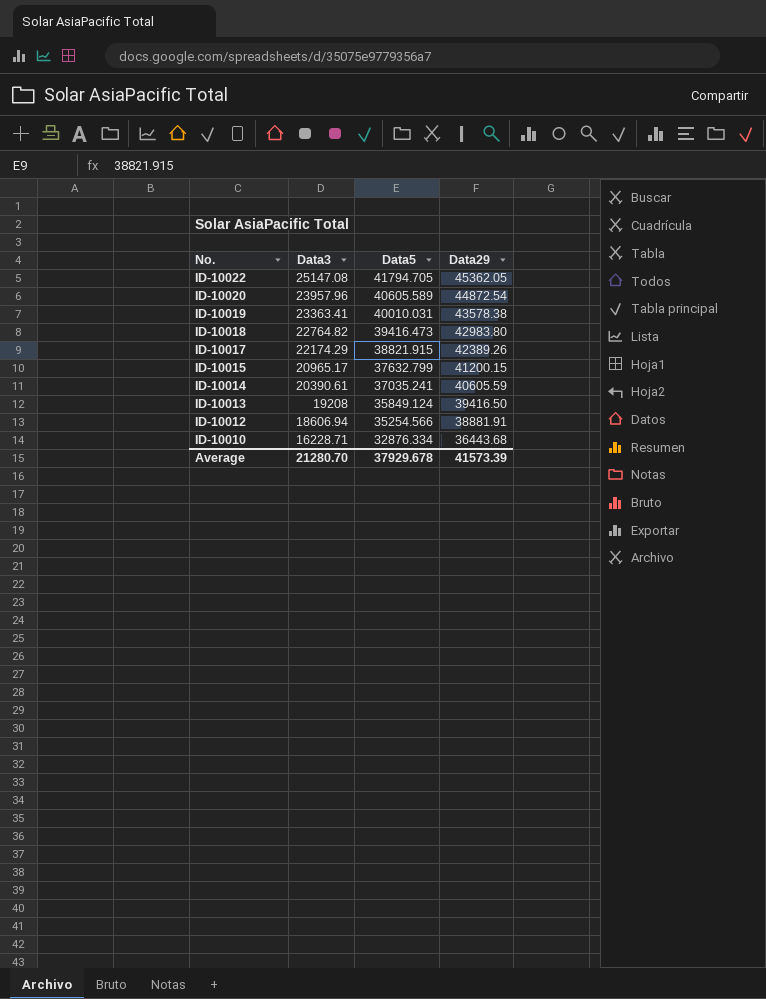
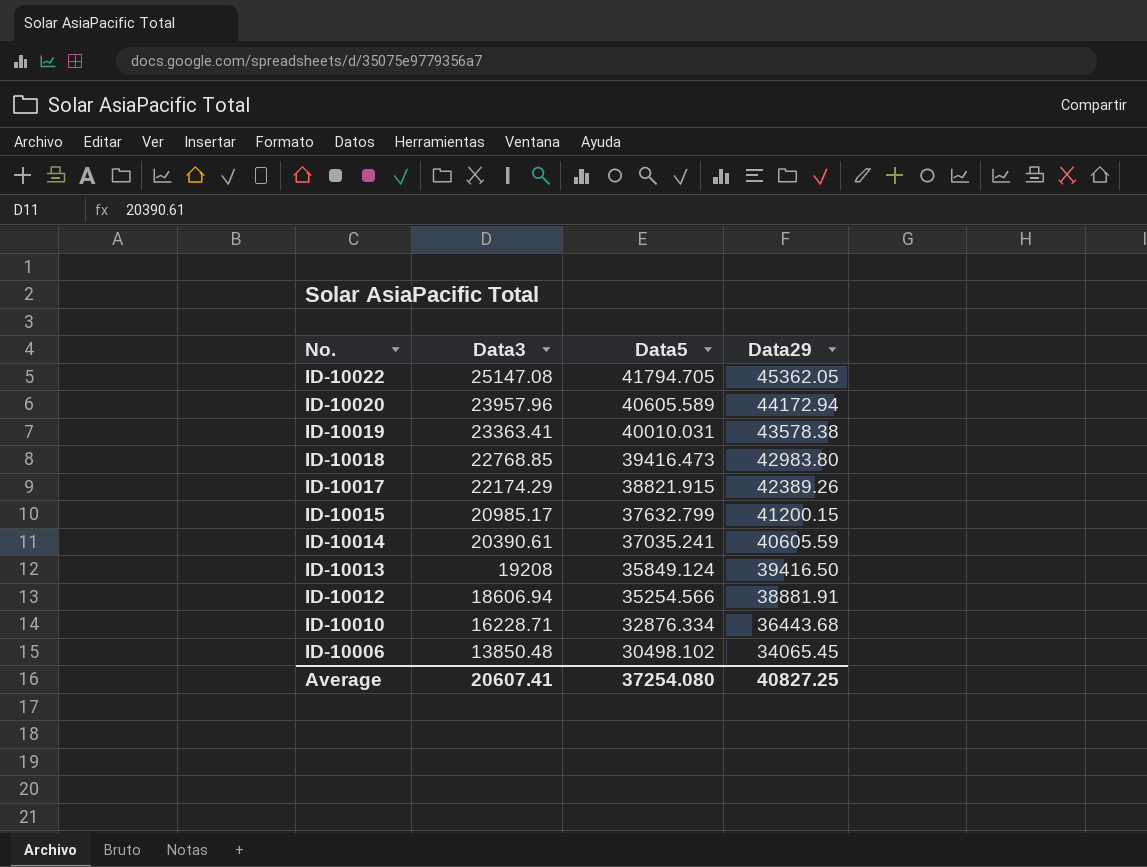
ID-10020 | Data29: 44872.54 -> 44172.94
ID-10018 | Data3: 22764.82 -> 22768.85
ID-10015 | Data3: 20965.17 -> 20985.17
row ID-10006: none -> 13850.48 | 30498.102 | 34065.45
Average | Data3: 21280.70 -> 20607.41
Average | Data5: 37929.678 -> 37254.080
Average | Data29: 41573.39 -> 40827.25

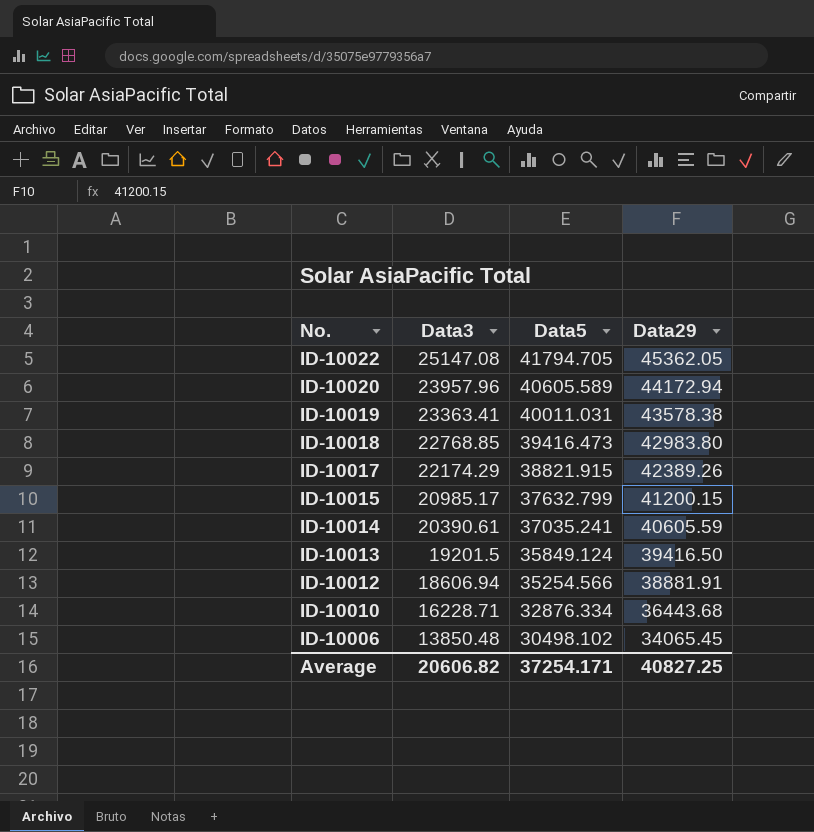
ID-10019 | Data5: 40010.031 -> 40011.031
ID-10013 | Data3: 19208 -> 19201.5
Average | Data3: 20607.41 -> 20606.82
Average | Data5: 37254.080 -> 37254.171

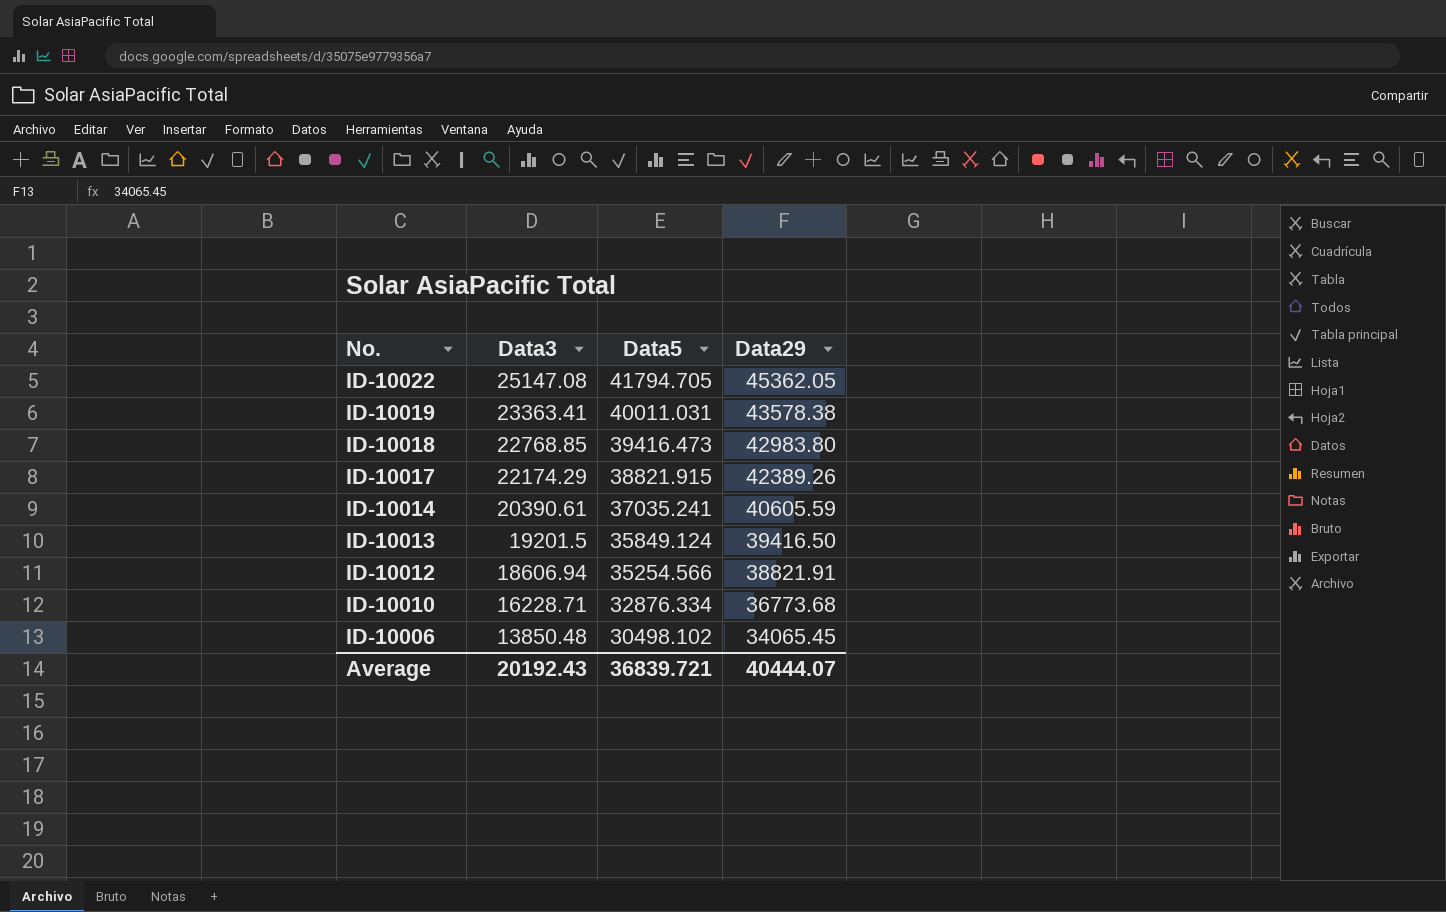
row ID-10020: 23957.96 | 40605.589 | 44172.94 -> none
row ID-10015: 20985.17 | 37632.799 | 41200.15 -> none
ID-10012 | Data29: 38881.91 -> 38821.91
ID-10010 | Data29: 36443.68 -> 36773.68
Average | Data3: 20606.82 -> 20192.43
Average | Data5: 37254.171 -> 36839.721
Average | Data29: 40827.25 -> 40444.07

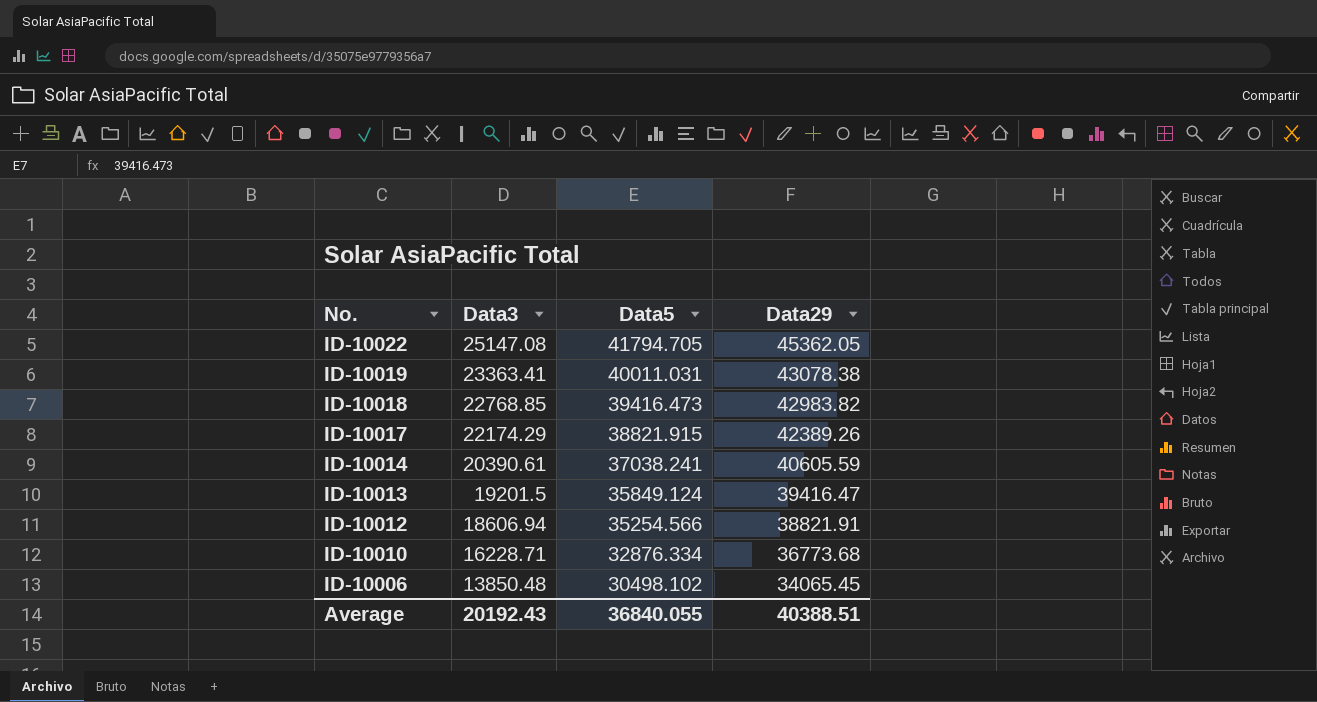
ID-10019 | Data29: 43578.38 -> 43078.38
ID-10018 | Data29: 42983.80 -> 42983.82
ID-10014 | Data5: 37035.241 -> 37038.241
ID-10013 | Data29: 39416.50 -> 39416.47
Average | Data5: 36839.721 -> 36840.055
Average | Data29: 40444.07 -> 40388.51

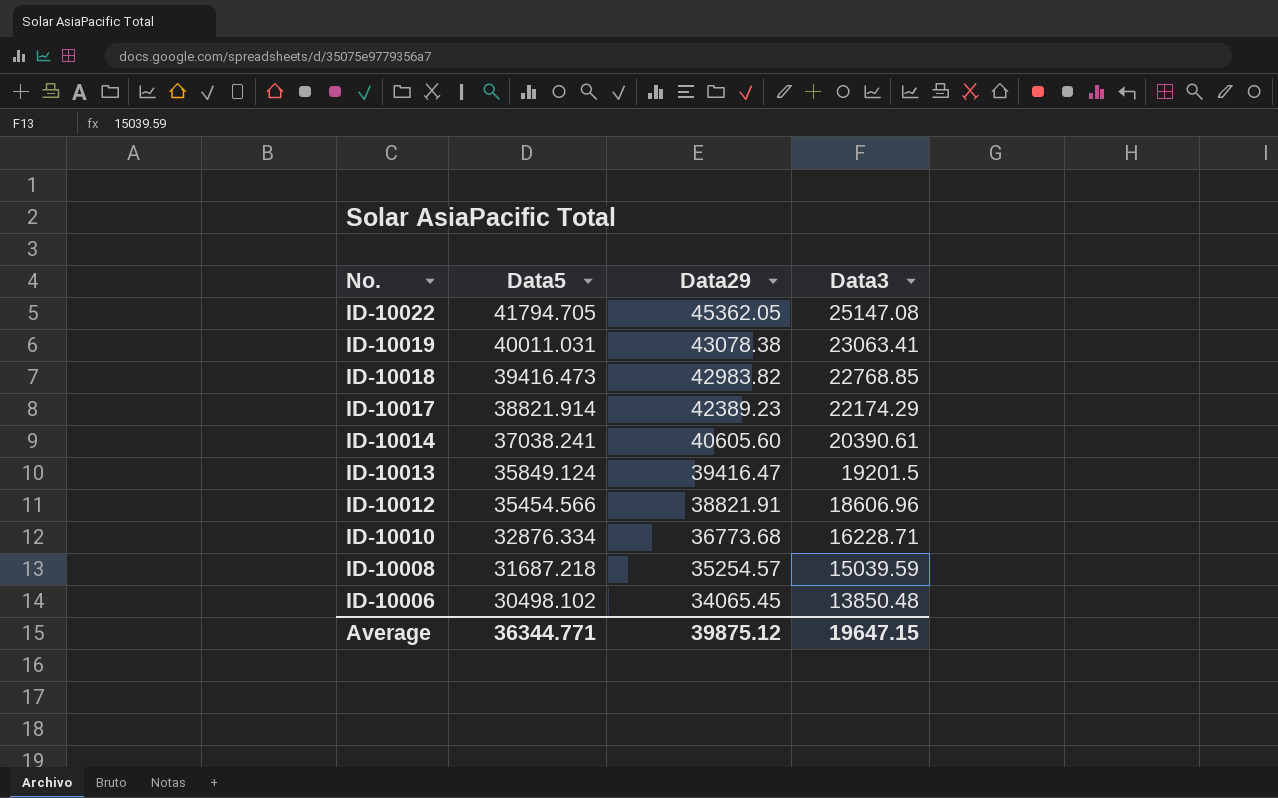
column Data3 | position: 2 -> 4
ID-10019 | Data3: 23363.41 -> 23063.41
ID-10017 | Data5: 38821.915 -> 38821.914
ID-10017 | Data29: 42389.26 -> 42389.23
ID-10014 | Data29: 40605.59 -> 40605.60
ID-10012 | Data5: 35254.566 -> 35454.566
ID-10012 | Data3: 18606.94 -> 18606.96
row ID-10008: none -> 31687.218 | 35254.57 | 15039.59
Average | Data5: 36840.055 -> 36344.771
Average | Data29: 40388.51 -> 39875.12
Average | Data3: 20192.43 -> 19647.15

